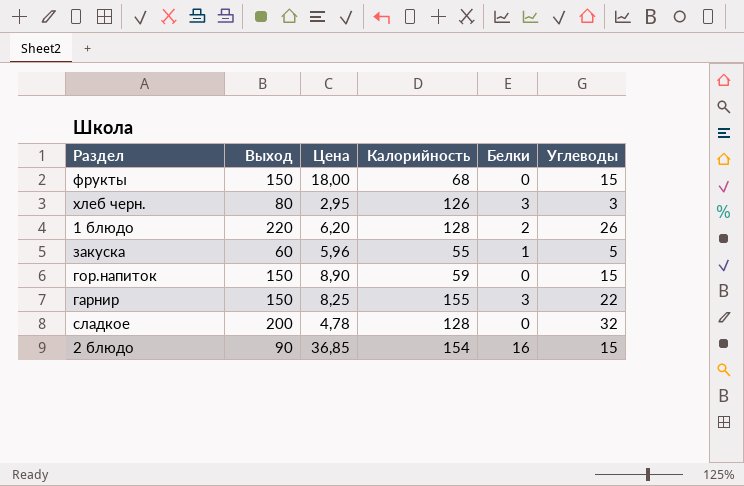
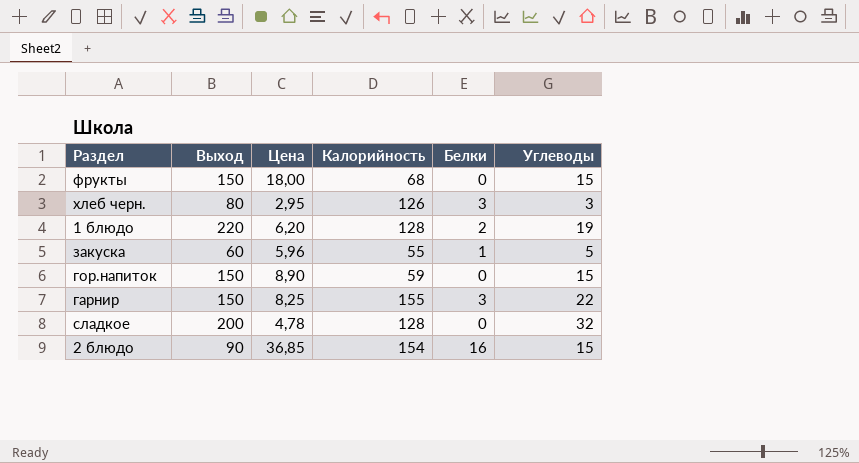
1 блюдо | Углеводы: 26 -> 19

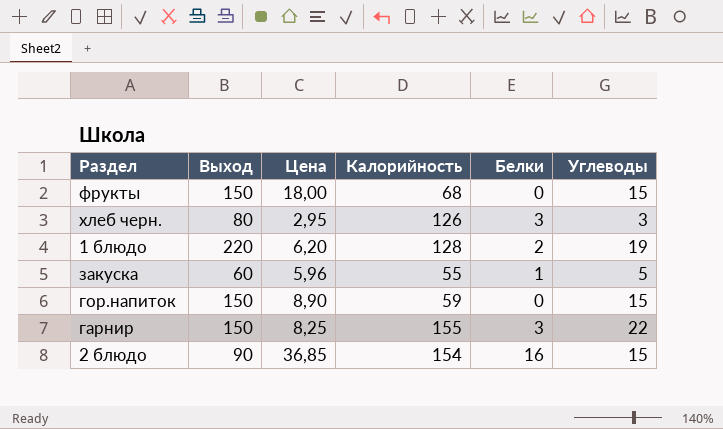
row сладкое: 200 | 4,78 | 128 | 0 | 32 -> none

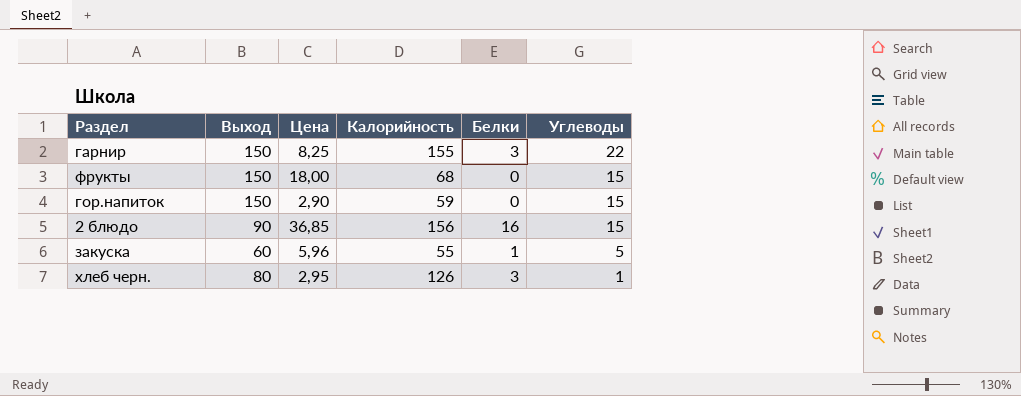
row order: none -> Углеводы descending
row 1 блюдо: 220 | 6,20 | 128 | 2 | 19 -> none
гор.напиток | Цена: 8,90 -> 2,90
2 блюдо | Калорийность: 154 -> 156
хлеб черн. | Углеводы: 3 -> 1

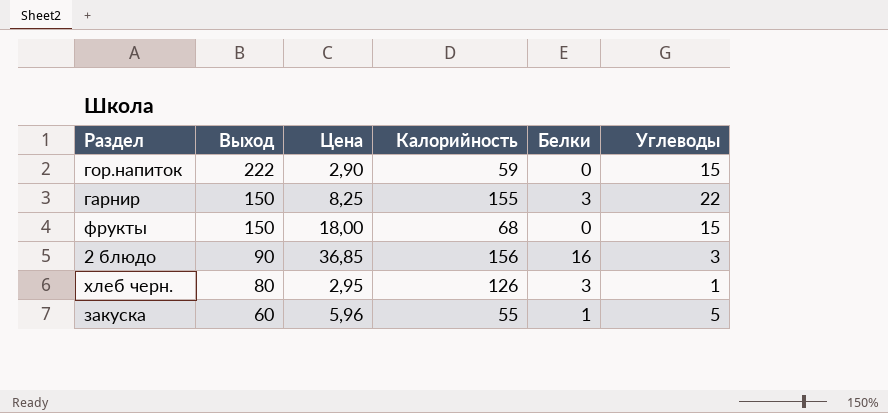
row order: Углеводы descending -> Выход descending
гор.напиток | Выход: 150 -> 222
2 блюдо | Углеводы: 15 -> 3

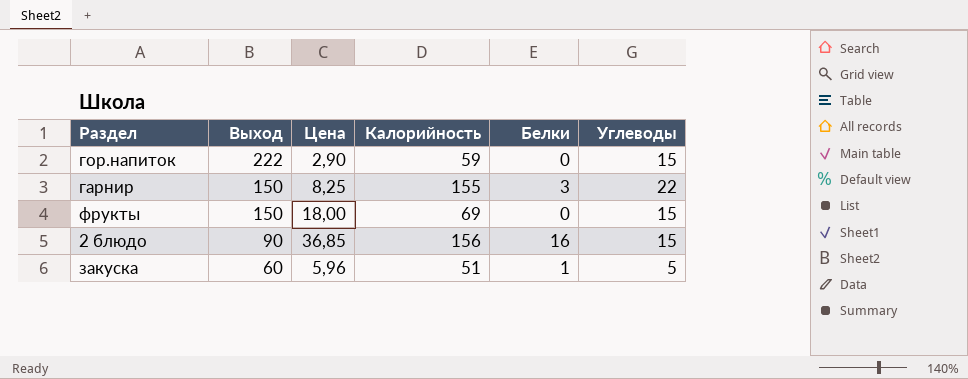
row хлеб черн.: 80 | 2,95 | 126 | 3 | 1 -> none
фрукты | Калорийность: 68 -> 69
2 блюдо | Углеводы: 3 -> 15
закуска | Калорийность: 55 -> 51

